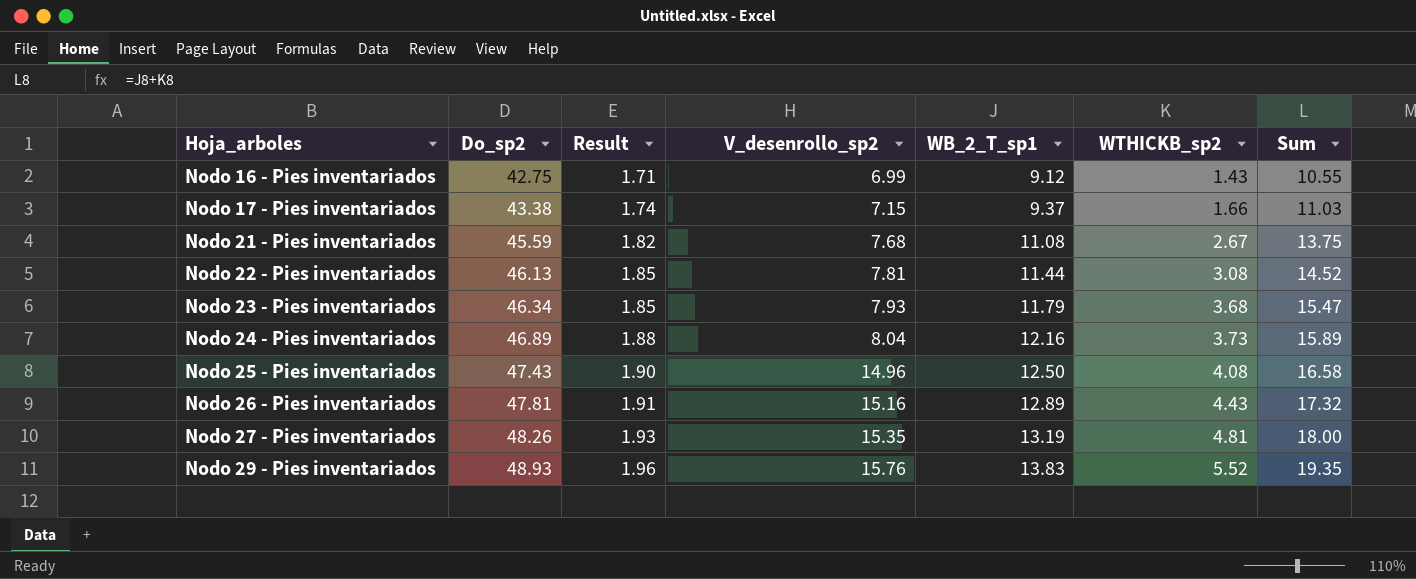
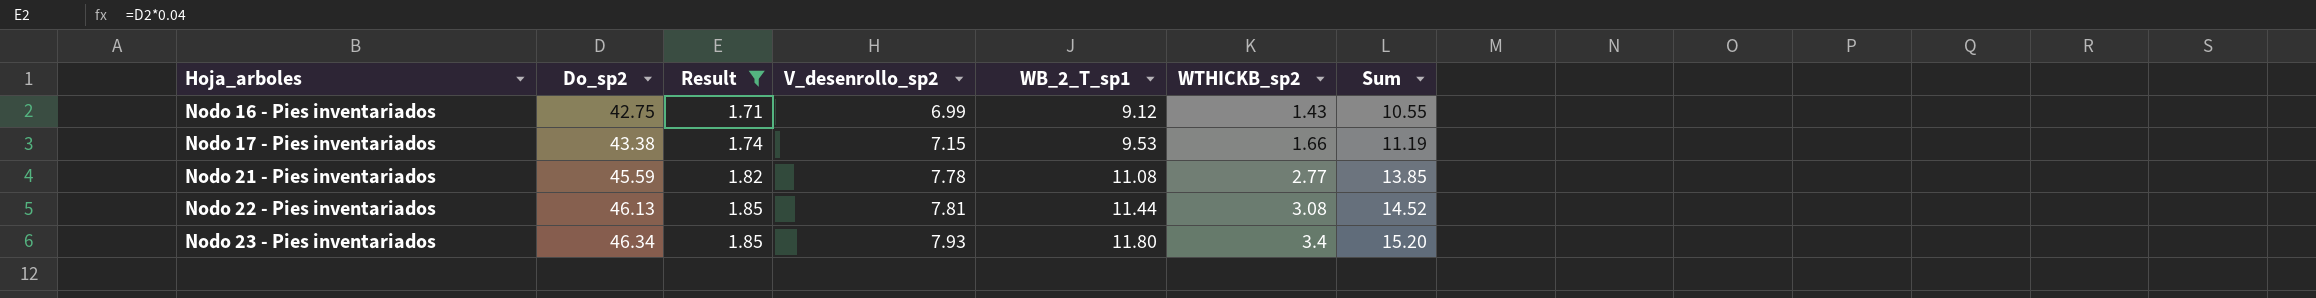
filter: none -> Result <= 1.85
Nodo 17 - Pies inventariados | WB_2_T_sp1: 9.37 -> 9.53
Nodo 17 - Pies inventariados | Sum: 11.03 -> 11.19
Nodo 21 - Pies inventariados | V_desenrollo_sp2: 7.68 -> 7.78
Nodo 21 - Pies inventariados | WTHICKB_sp2: 2.67 -> 2.77
Nodo 21 - Pies inventariados | Sum: 13.75 -> 13.85
Nodo 23 - Pies inventariados | WB_2_T_sp1: 11.79 -> 11.80
Nodo 23 - Pies inventariados | WTHICKB_sp2: 3.68 -> 3.4
Nodo 23 - Pies inventariados | Sum: 15.47 -> 15.20

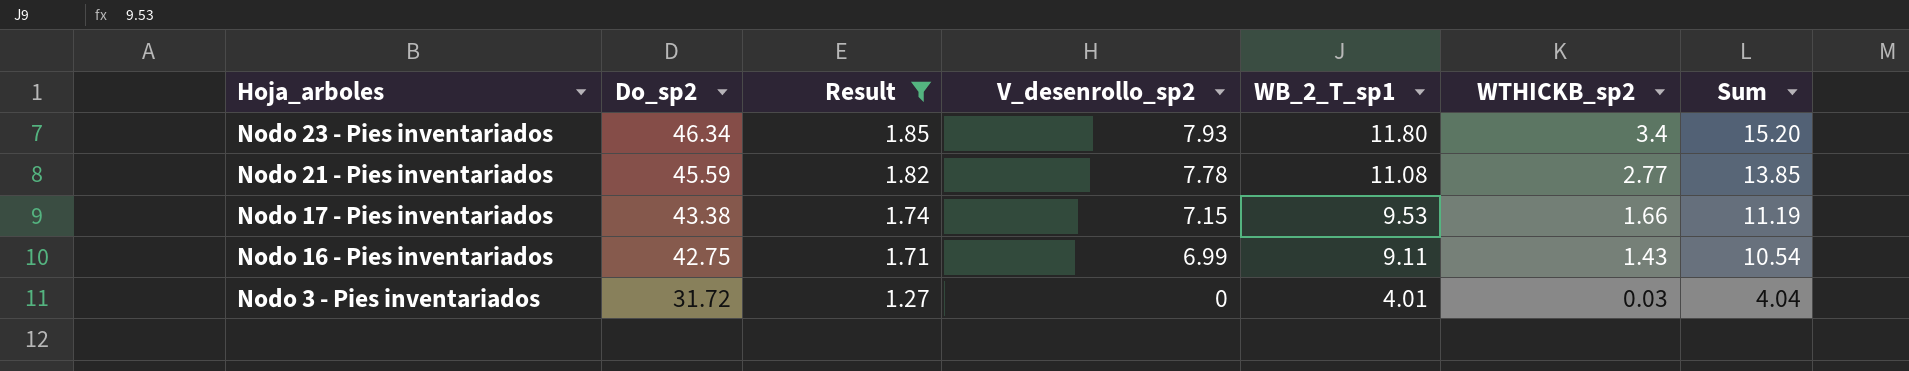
row order: Hoja_arboles ascending -> Hoja_arboles descending
row Nodo 22 - Pies inventariados: 46.13 | 1.85 | 7.81 | 11.44 | 3.08 | 14.52 -> none
Nodo 16 - Pies inventariados | WB_2_T_sp1: 9.12 -> 9.11
Nodo 16 - Pies inventariados | Sum: 10.55 -> 10.54
row Nodo 3 - Pies inventariados: none -> 31.72 | 1.27 | 0 | 4.01 | 0.03 | 4.04

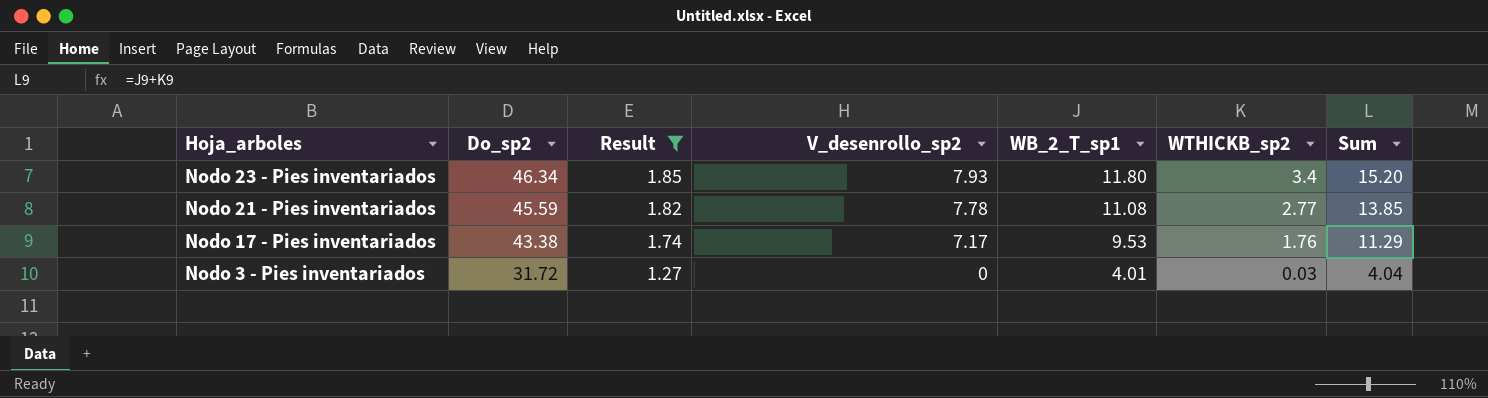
row Nodo 16 - Pies inventariados: 42.75 | 1.71 | 6.99 | 9.11 | 1.43 | 10.54 -> none
Nodo 17 - Pies inventariados | V_desenrollo_sp2: 7.15 -> 7.17
Nodo 17 - Pies inventariados | WTHICKB_sp2: 1.66 -> 1.76
Nodo 17 - Pies inventariados | Sum: 11.19 -> 11.29

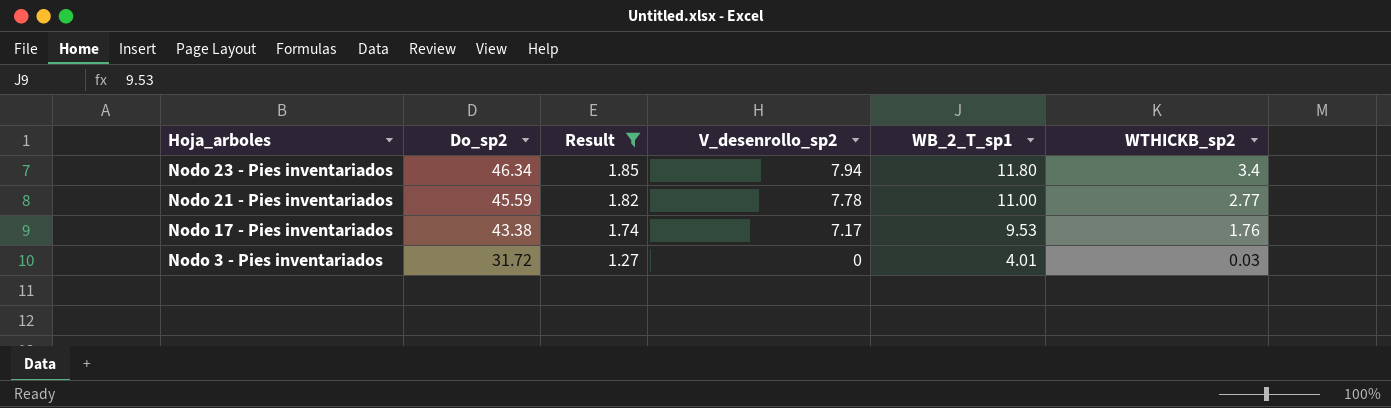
column Sum | formula: [WB_2_T_sp1] + [WTHICKB_sp2] -> none
Nodo 23 - Pies inventariados | V_desenrollo_sp2: 7.93 -> 7.94
Nodo 21 - Pies inventariados | WB_2_T_sp1: 11.08 -> 11.00

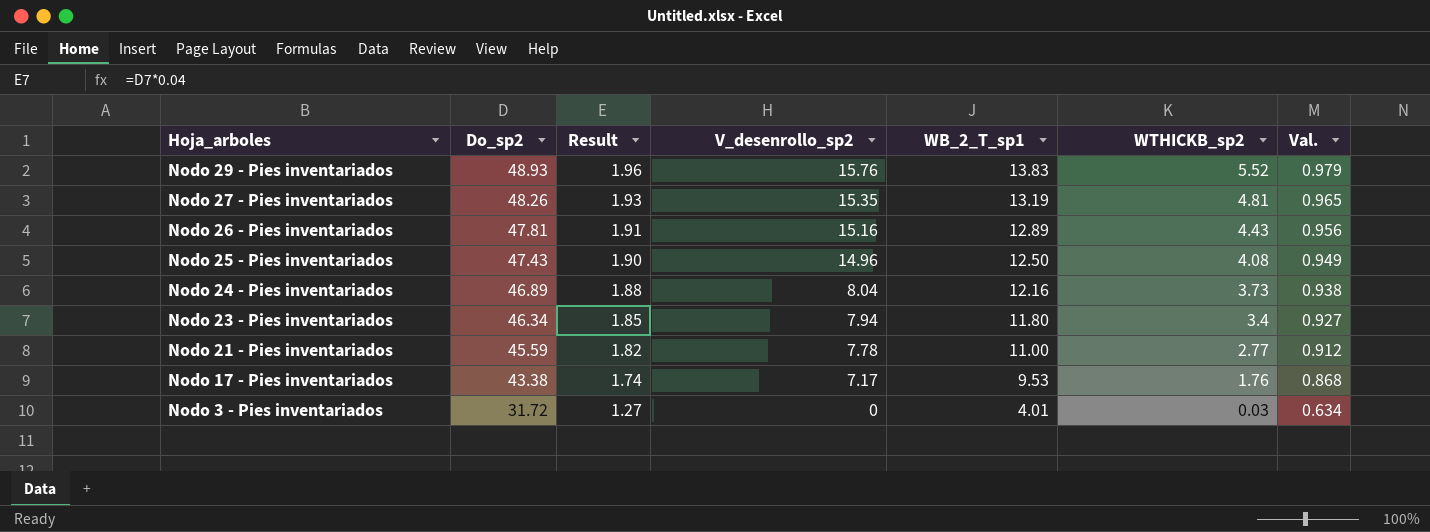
filter: Result <= 1.85 -> none
column Val. | formula: none -> [Do_sp2] * 0.02

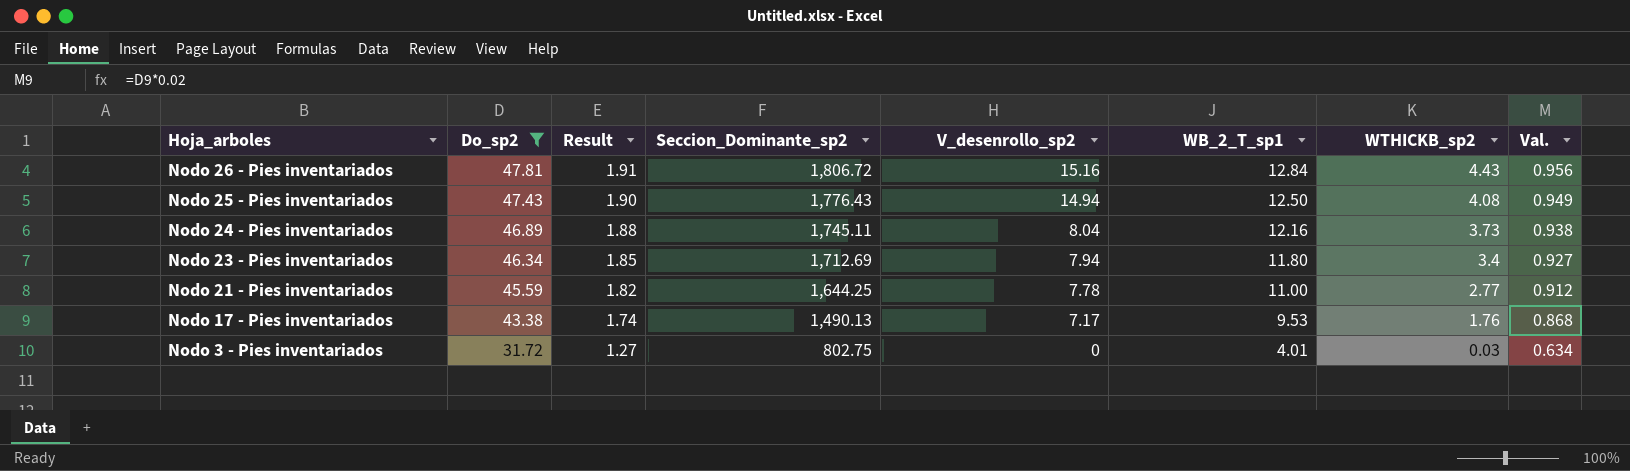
filter: none -> Do_sp2 <= 47.81
column Seccion_Dominante_sp2 | position: none -> 4
Nodo 26 - Pies inventariados | WB_2_T_sp1: 12.89 -> 12.84
Nodo 25 - Pies inventariados | V_desenrollo_sp2: 14.96 -> 14.94

